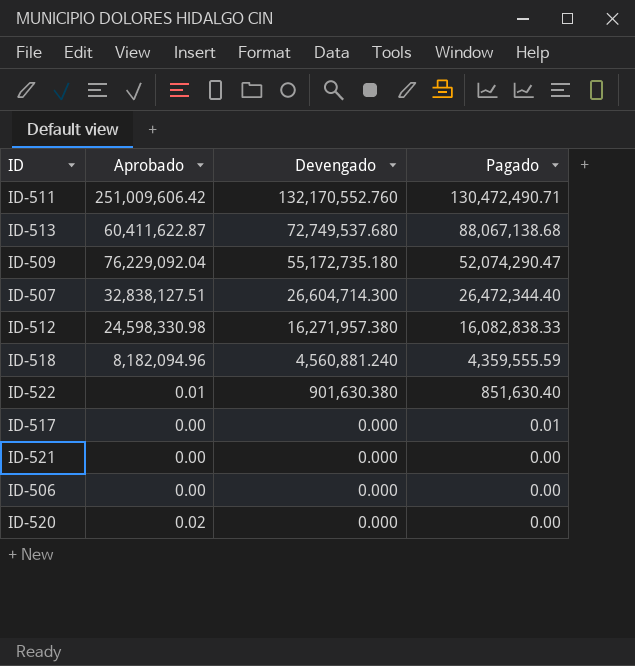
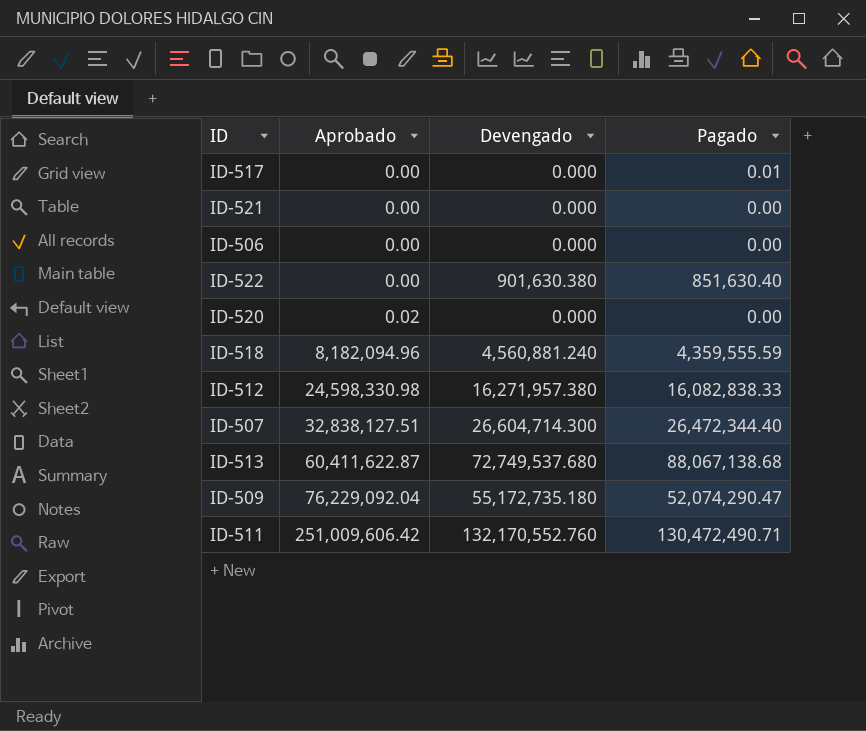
row order: Devengado descending -> Aprobado ascending
ID-522 | Aprobado: 0.01 -> 0.00

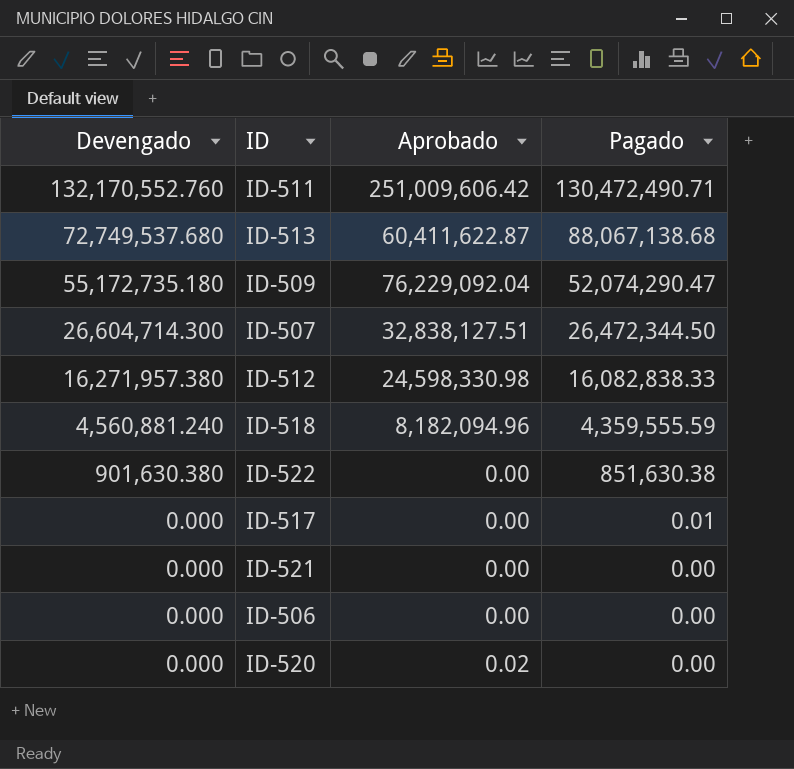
row order: Aprobado ascending -> Devengado descending
column Devengado | position: 3 -> 1
ID-507 | Pagado: 26,472,344.40 -> 26,472,344.50
ID-522 | Pagado: 851,630.40 -> 851,630.38

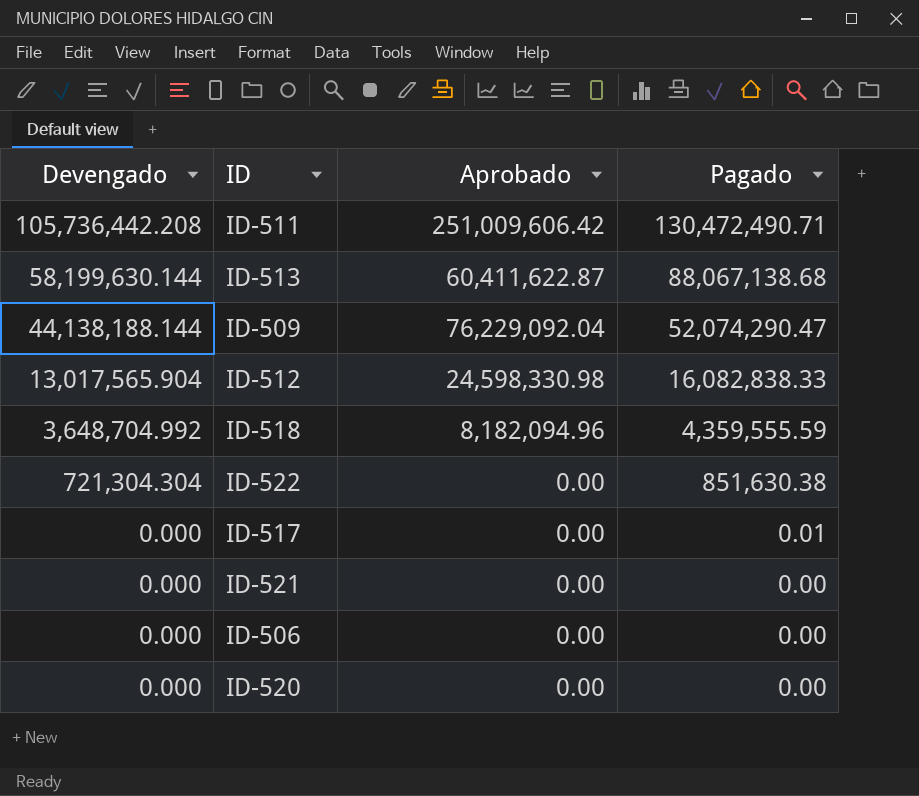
row ID-507: 26,604,714.300 | 32,838,127.51 | 26,472,344.50 -> none
ID-511 | Devengado: 132,170,552.760 -> 105,736,442.208
ID-513 | Devengado: 72,749,537.680 -> 58,199,630.144
ID-509 | Devengado: 55,172,735.180 -> 44,138,188.144
ID-512 | Devengado: 16,271,957.380 -> 13,017,565.904
ID-518 | Devengado: 4,560,881.240 -> 3,648,704.992
ID-522 | Devengado: 901,630.380 -> 721,304.304
ID-520 | Aprobado: 0.02 -> 0.00

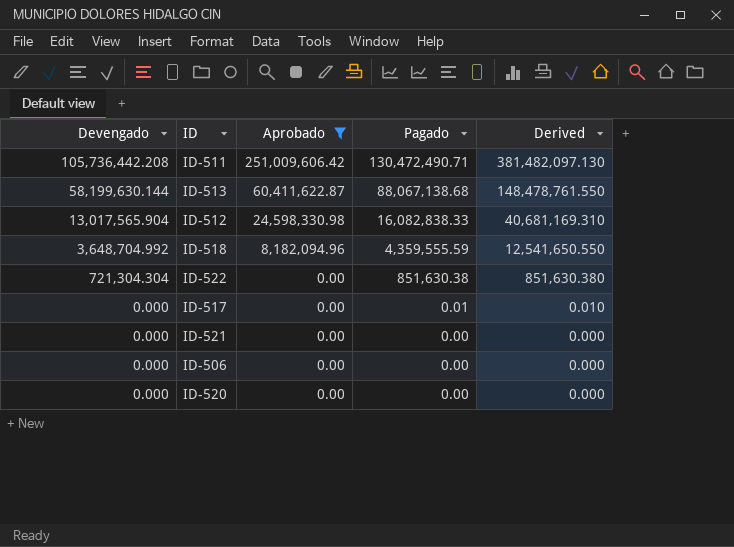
filter: none -> Aprobado != 76,229,092.04
column Derived | formula: none -> [Aprobado] + [Pagado]

